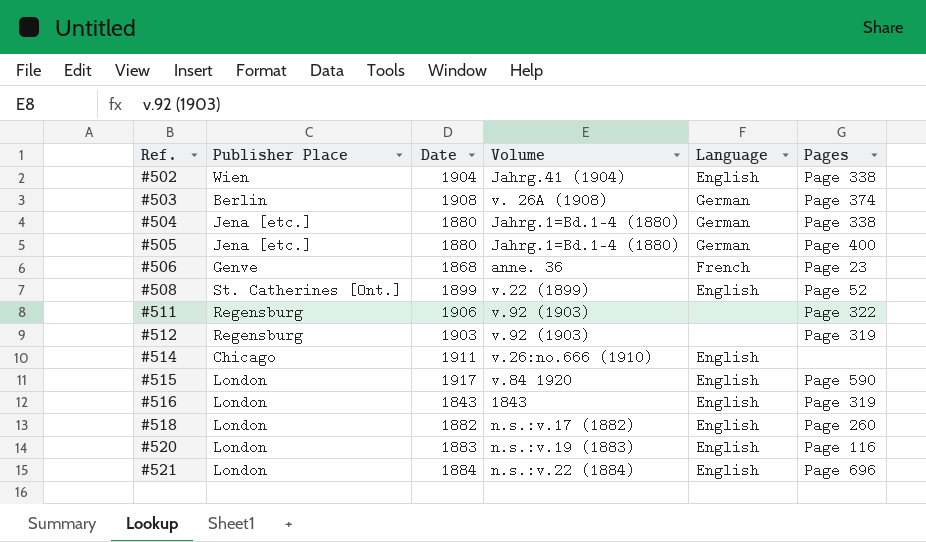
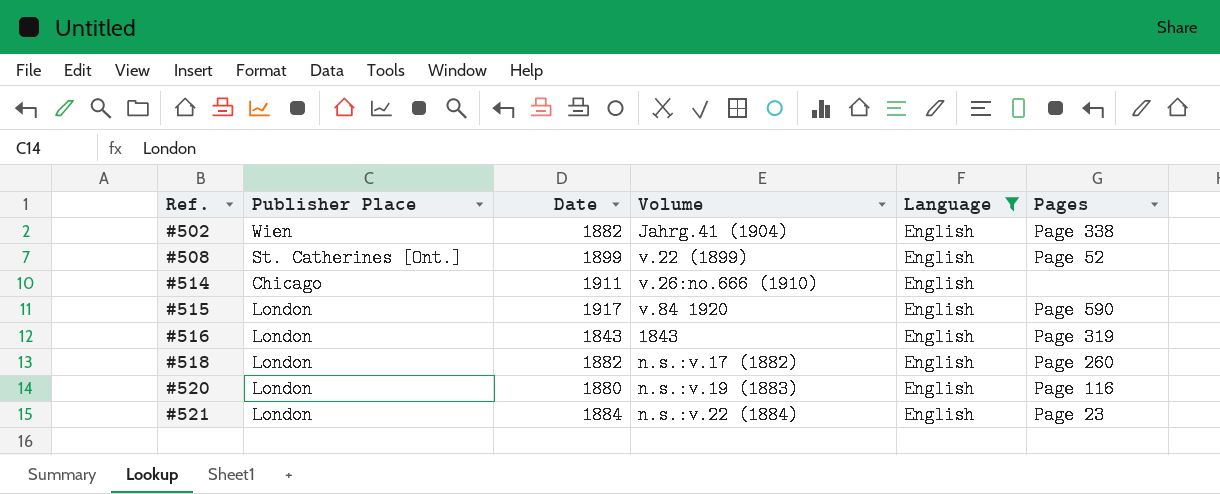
filter: none -> Language = English
#502 | Date: 1904 -> 1882
#520 | Date: 1883 -> 1880
#521 | Pages: Page 696 -> Page 23

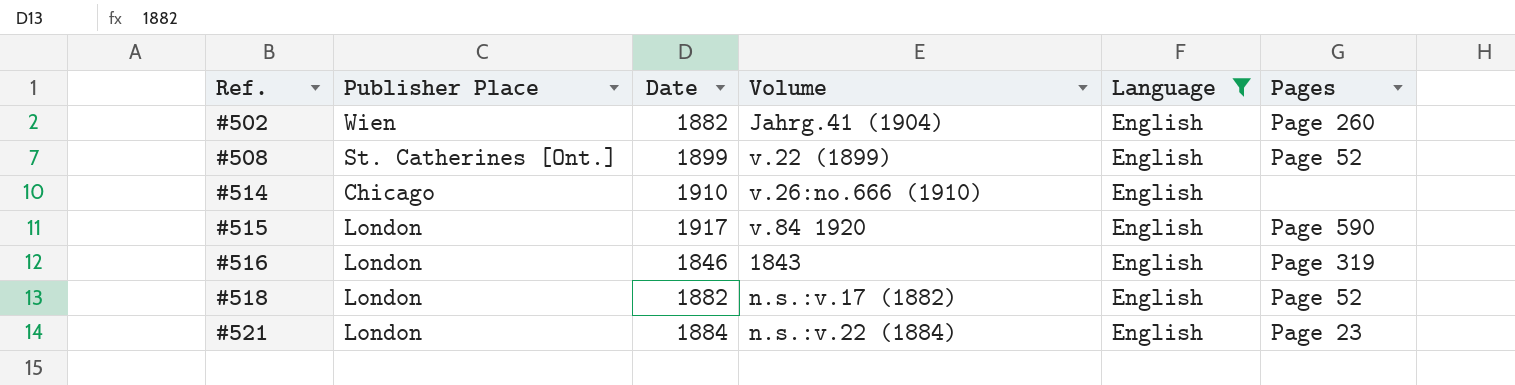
row #520: London | 1880 | n.s.:v.19 (1883) | English | Page 116 -> none
#502 | Pages: Page 338 -> Page 260
#514 | Date: 1911 -> 1910
#516 | Date: 1843 -> 1846
#518 | Pages: Page 260 -> Page 52

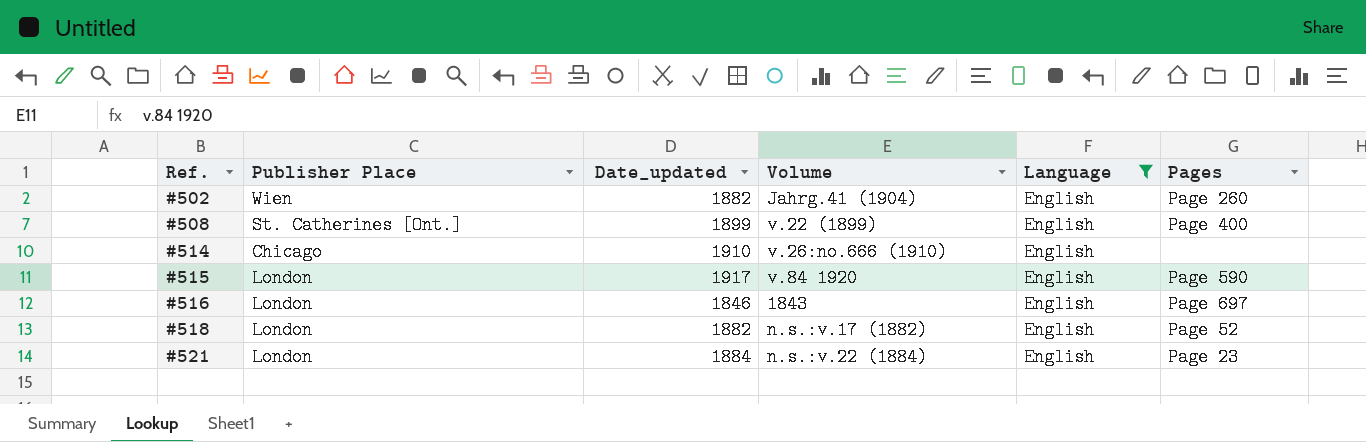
column name: Date -> Date_updated
#508 | Pages: Page 52 -> Page 400
#516 | Pages: Page 319 -> Page 697

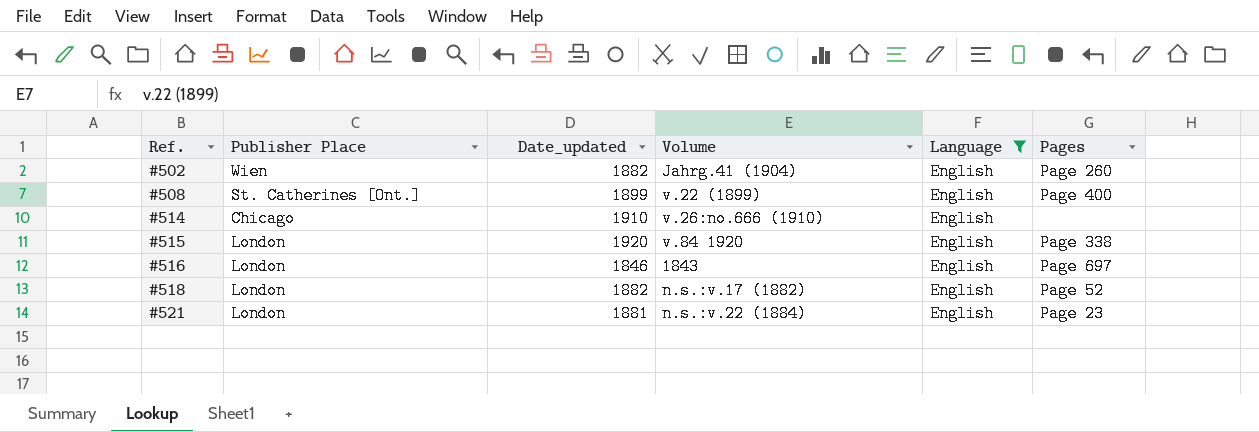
#515 | Date_updated: 1917 -> 1920
#515 | Pages: Page 590 -> Page 338
#521 | Date_updated: 1884 -> 1881

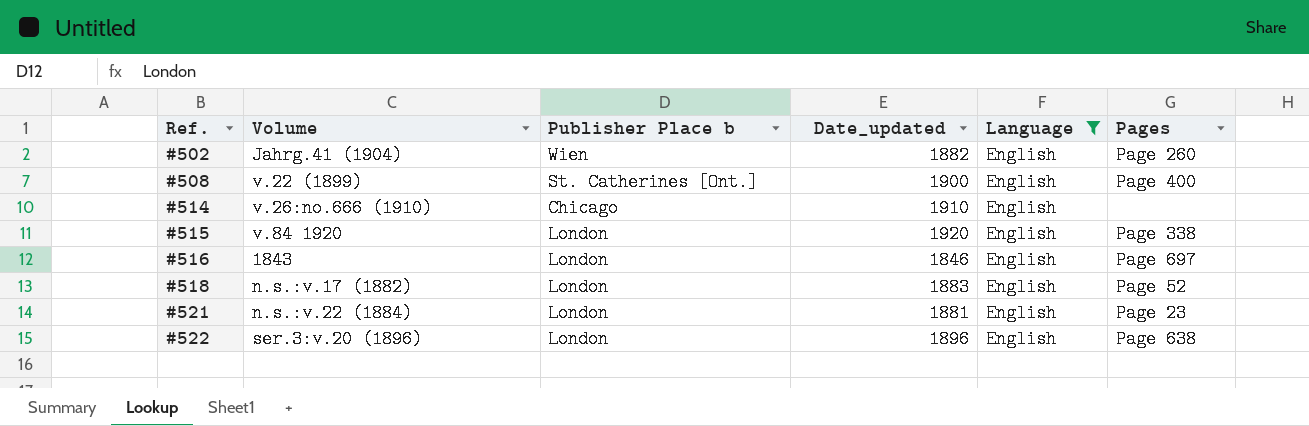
column Volume | position: 4 -> 2
column name: Publisher Place -> Publisher Place b
#508 | Date_updated: 1899 -> 1900
#518 | Date_updated: 1882 -> 1883
row #522: none -> ser.3:v.20 (1896) | London | 1896 | English | Page 638

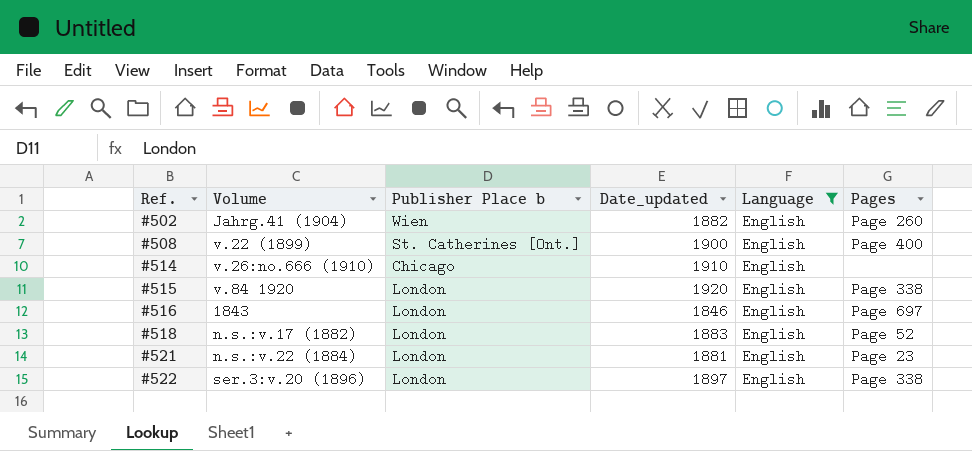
#522 | Date_updated: 1896 -> 1897
#522 | Pages: Page 638 -> Page 338

